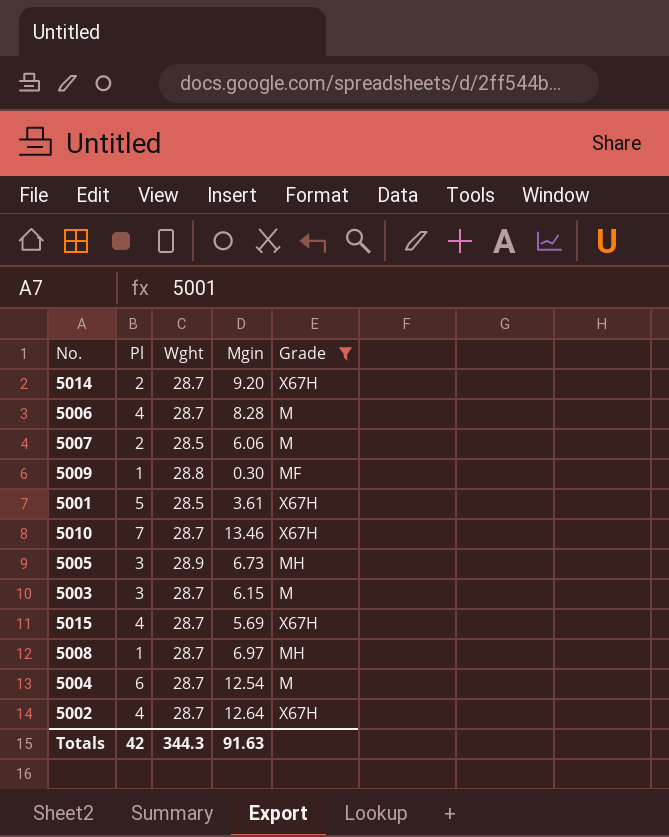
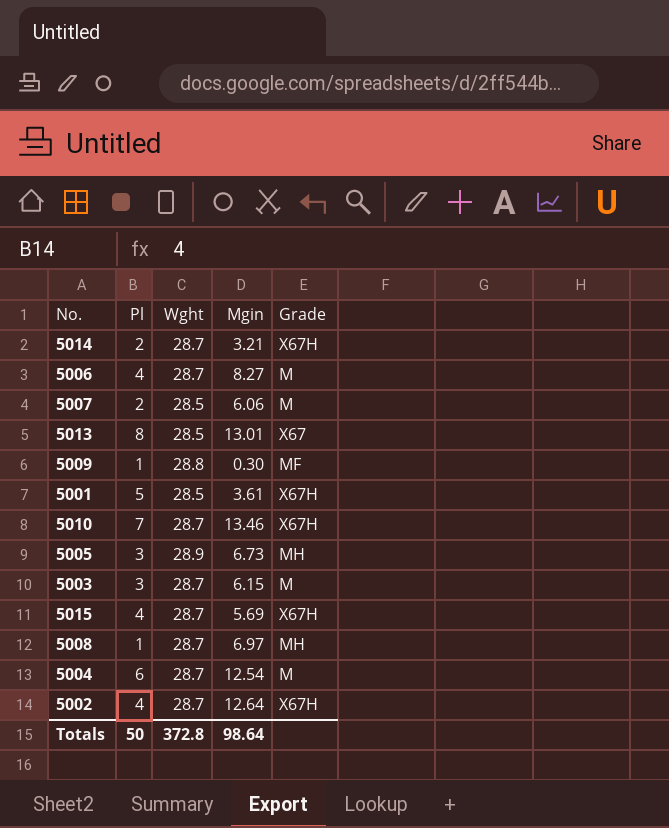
filter: Grade != X67 -> none
5014 | Mgin: 9.20 -> 3.21
5006 | Mgin: 8.28 -> 8.27
Totals | Pl: 42 -> 50
Totals | Wght: 344.3 -> 372.8
Totals | Mgin: 91.63 -> 98.64

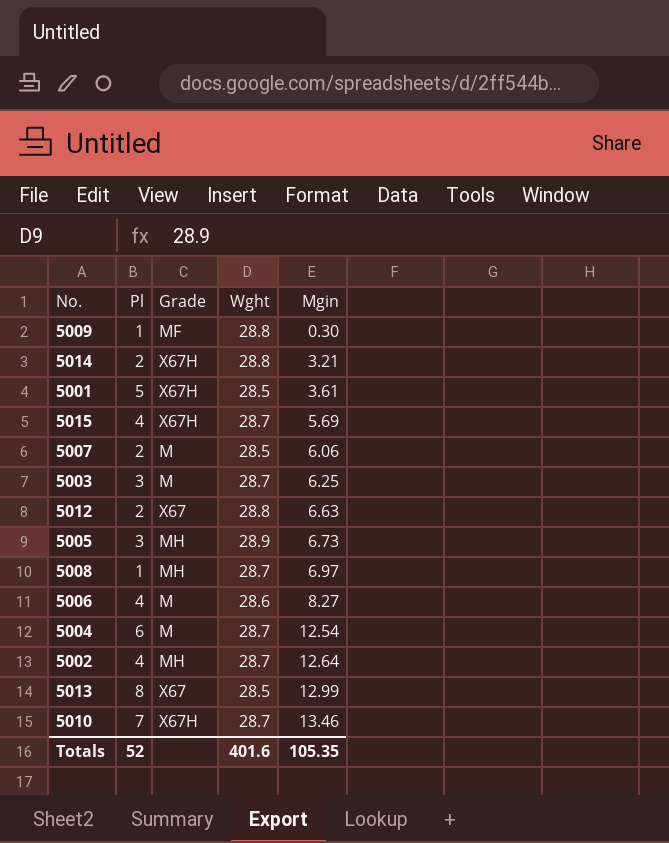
row order: none -> Mgin ascending
column Grade | position: 5 -> 3
5014 | Wght: 28.7 -> 28.8
5003 | Mgin: 6.15 -> 6.25
row 5012: none -> 2 | X67 | 28.8 | 6.63
5006 | Wght: 28.7 -> 28.6
5002 | Grade: X67H -> MH
5013 | Mgin: 13.01 -> 12.99
Totals | Pl: 50 -> 52
Totals | Wght: 372.8 -> 401.6
Totals | Mgin: 98.64 -> 105.35

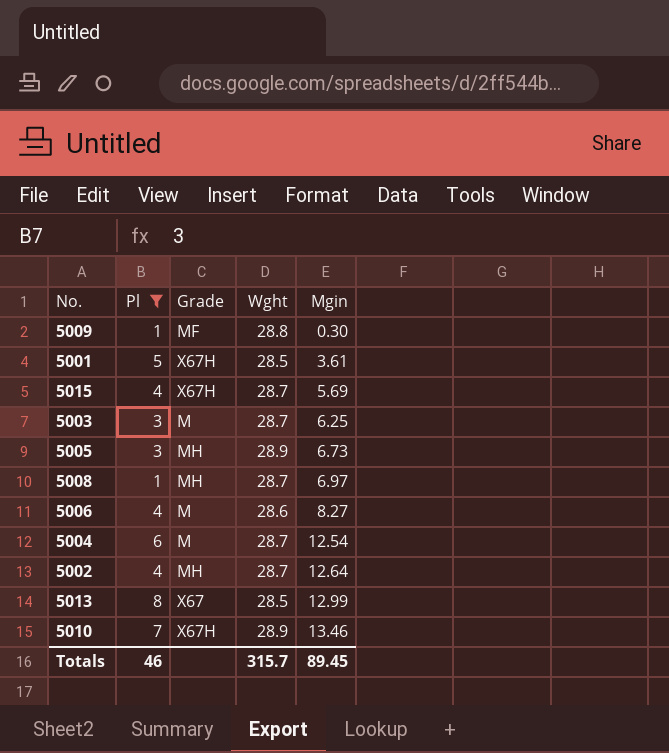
filter: none -> Pl != 2
5010 | Wght: 28.7 -> 28.9
Totals | Pl: 52 -> 46
Totals | Wght: 401.6 -> 315.7
Totals | Mgin: 105.35 -> 89.45

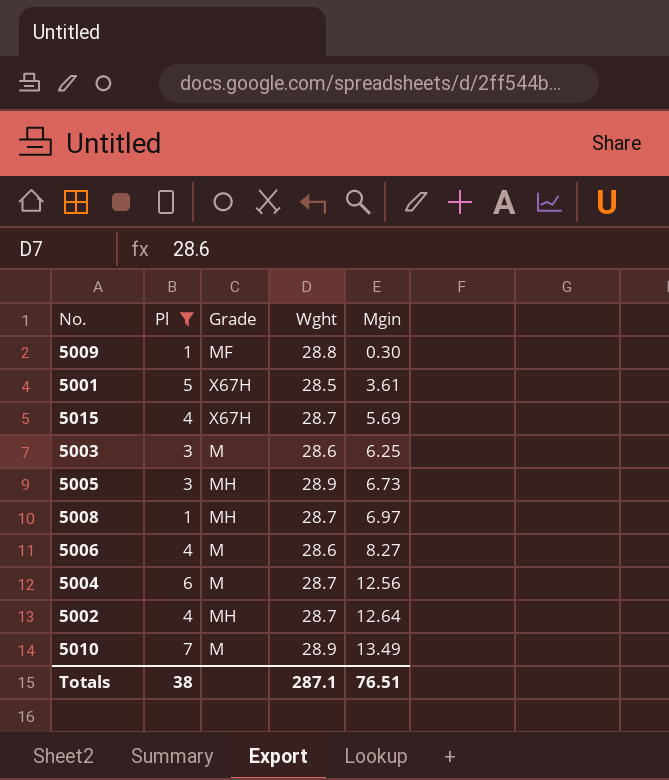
row 5013: 8 | X67 | 28.5 | 12.99 -> none
5003 | Wght: 28.7 -> 28.6
5004 | Mgin: 12.54 -> 12.56
5010 | Grade: X67H -> M
5010 | Mgin: 13.46 -> 13.49
Totals | Pl: 46 -> 38
Totals | Wght: 315.7 -> 287.1
Totals | Mgin: 89.45 -> 76.51

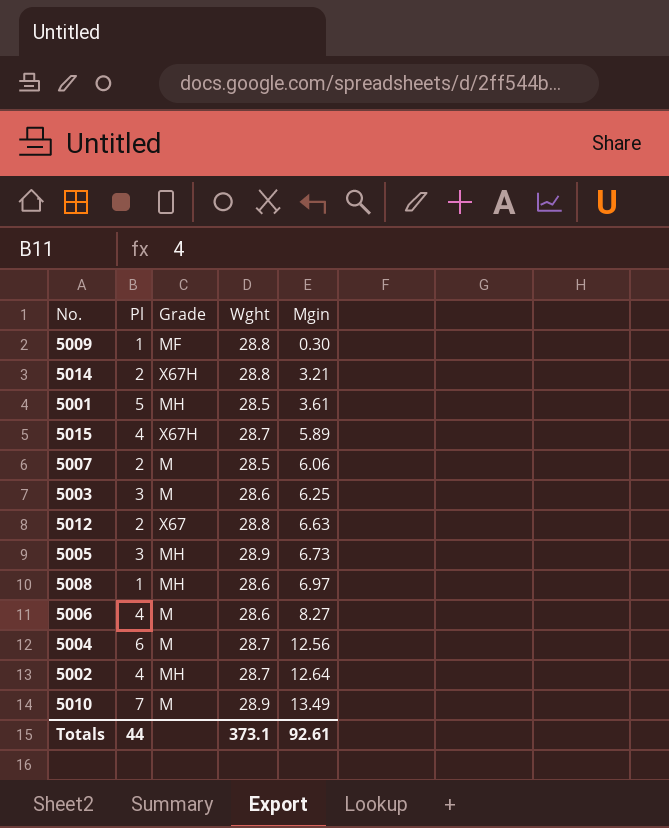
filter: Pl != 2 -> none
5001 | Grade: X67H -> MH
5015 | Mgin: 5.69 -> 5.89
5008 | Wght: 28.7 -> 28.6
Totals | Pl: 38 -> 44
Totals | Wght: 287.1 -> 373.1
Totals | Mgin: 76.51 -> 92.61

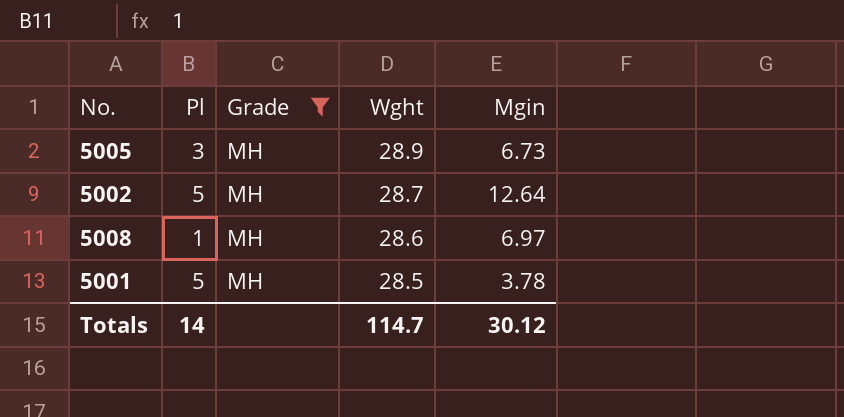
filter: none -> Grade = MH
row order: Mgin ascending -> Wght descending
5002 | Pl: 4 -> 5
5001 | Mgin: 3.61 -> 3.78
Totals | Pl: 44 -> 14
Totals | Wght: 373.1 -> 114.7
Totals | Mgin: 92.61 -> 30.12

